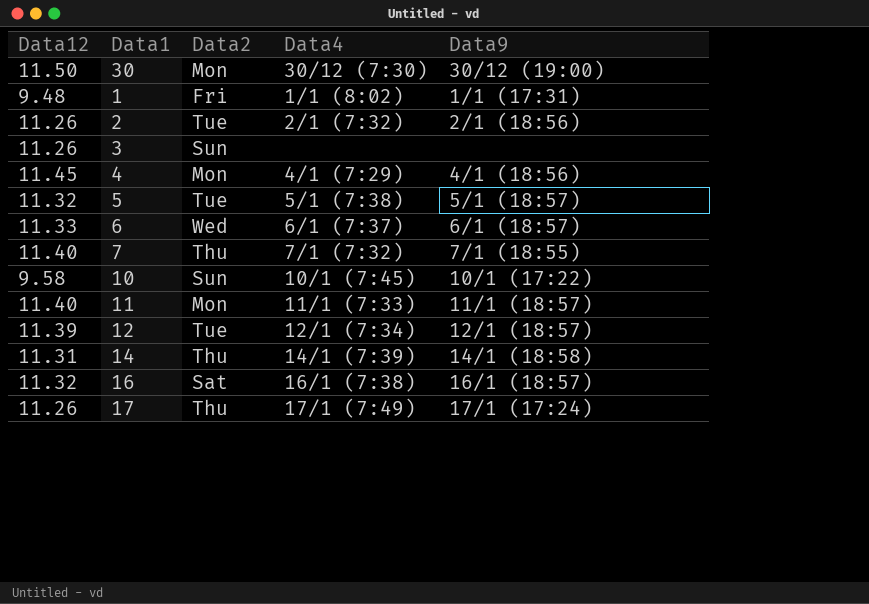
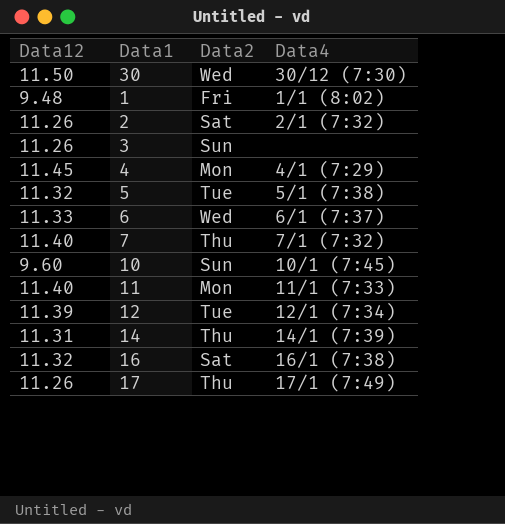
column Data9 | position: 5 -> none
30 | Data2: Mon -> Wed
2 | Data2: Tue -> Sat
10 | Data12: 9.58 -> 9.60

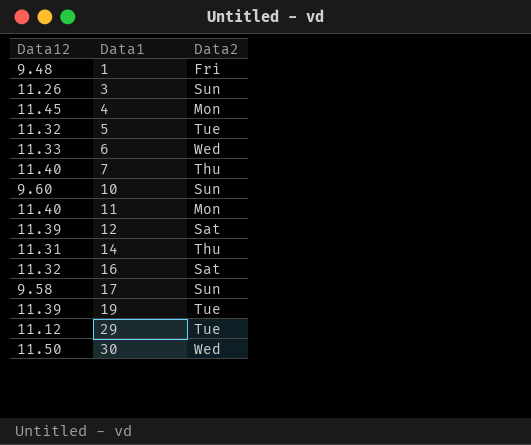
row order: none -> Data1 ascending
column Data4 | position: 4 -> none
row 2: 11.26 | Sat | 2/1 (7:32) -> none
12 | Data2: Tue -> Sat
17 | Data12: 11.26 -> 9.58
17 | Data2: Thu -> Sun
row 19: none -> 11.39 | Tue
row 29: none -> 11.12 | Tue

